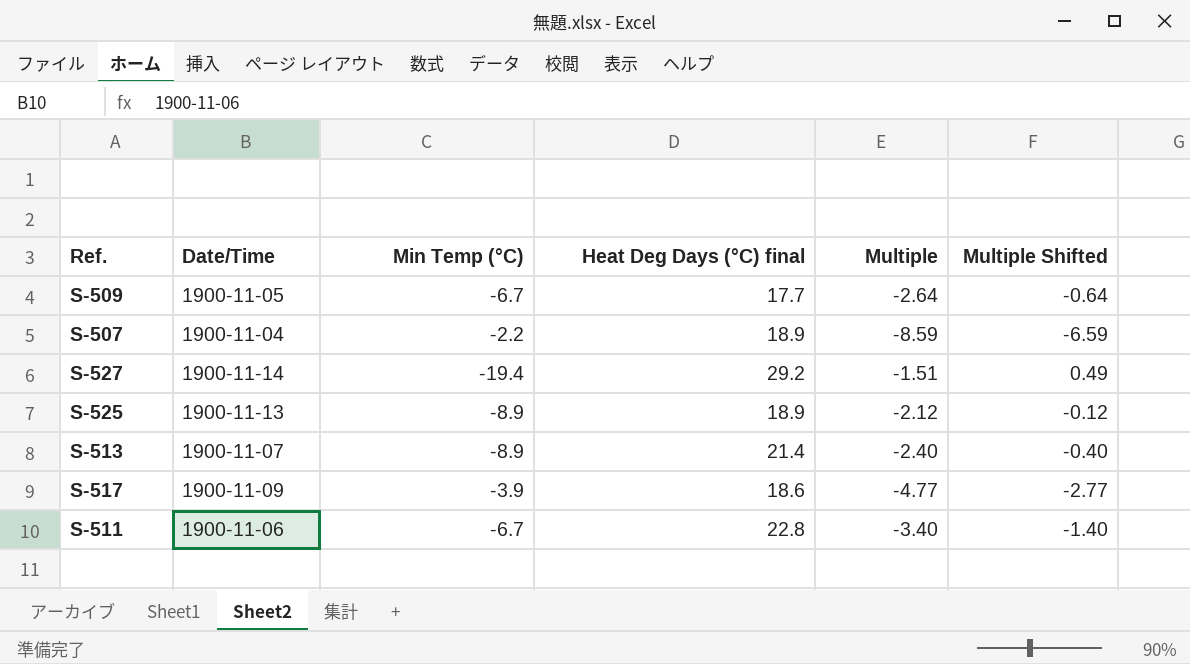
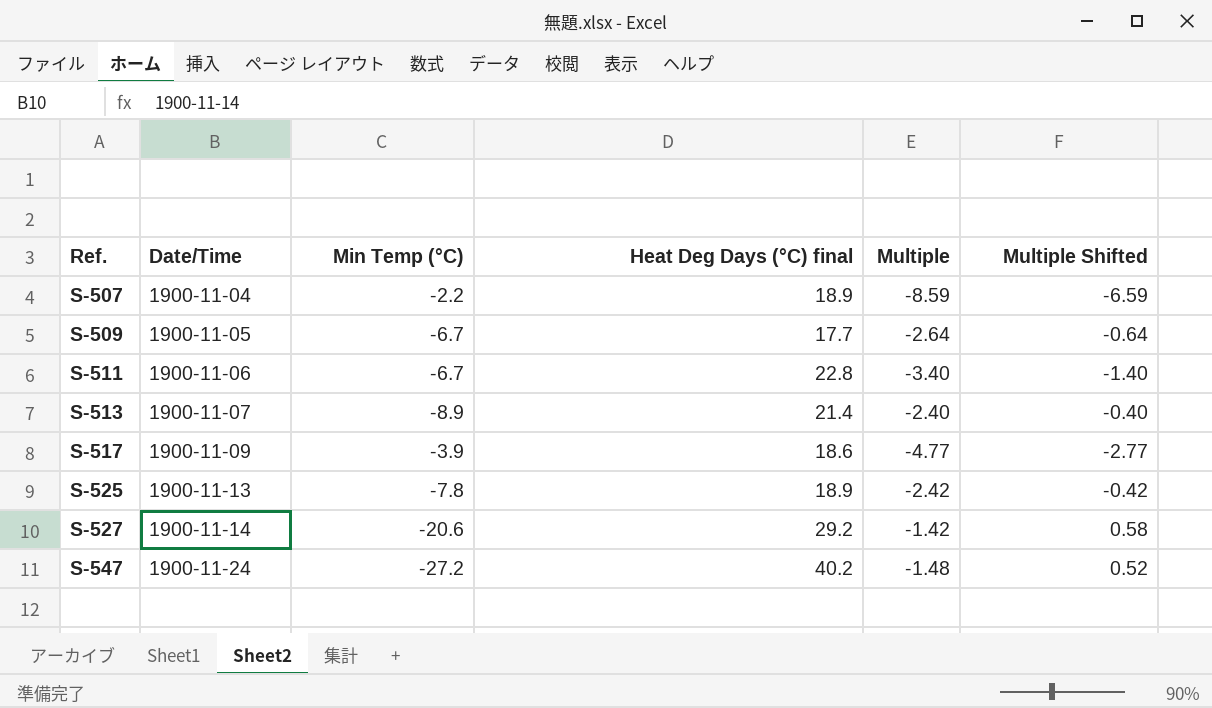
row order: none -> Ref. ascending
S-525 | Min Temp (°C): -8.9 -> -7.8
S-525 | Multiple: -2.12 -> -2.42
S-525 | Multiple Shifted: -0.12 -> -0.42
S-527 | Min Temp (°C): -19.4 -> -20.6
S-527 | Multiple: -1.51 -> -1.42
S-527 | Multiple Shifted: 0.49 -> 0.58
row S-547: none -> 1900-11-24 | -27.2 | 40.2 | -1.48 | 0.52

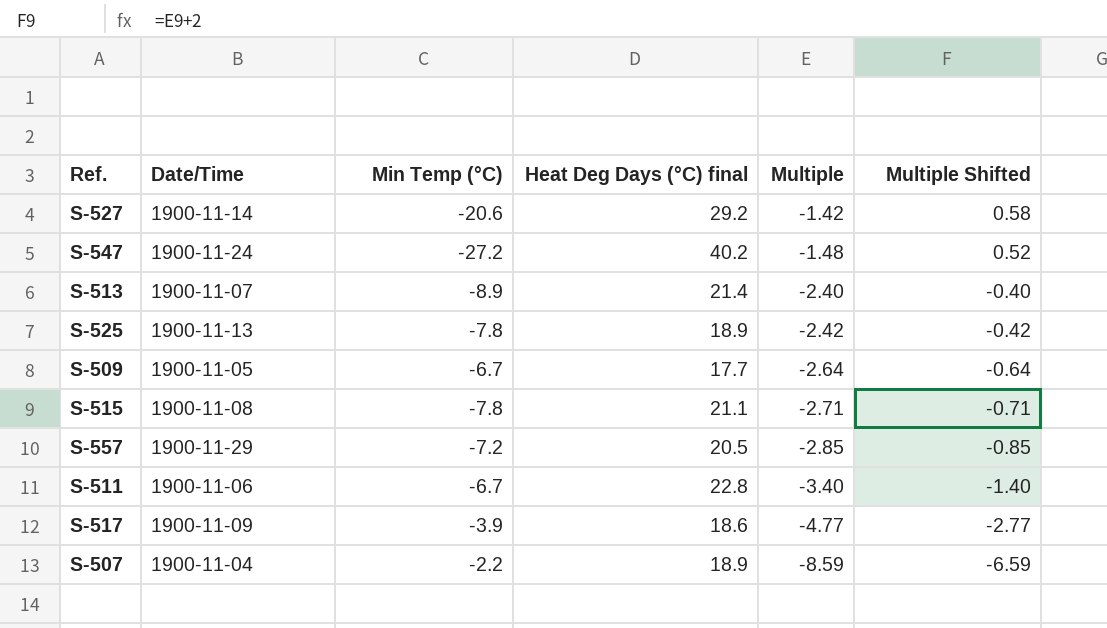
row order: Ref. ascending -> Multiple descending
row S-515: none -> 1900-11-08 | -7.8 | 21.1 | -2.71 | -0.71
row S-557: none -> 1900-11-29 | -7.2 | 20.5 | -2.85 | -0.85

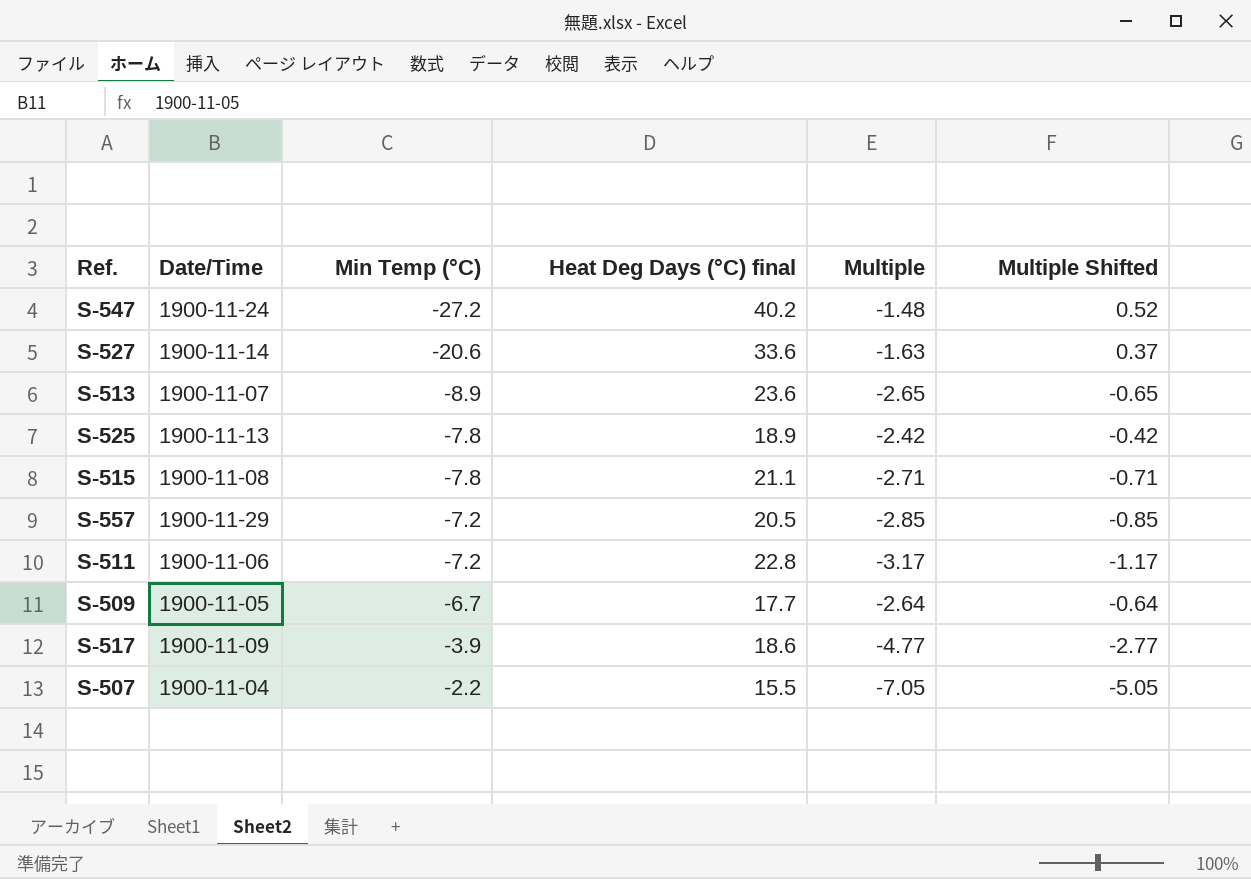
row order: Multiple descending -> Min Temp (°C) ascending
S-527 | Heat Deg Days (°C) final: 29.2 -> 33.6
S-527 | Multiple: -1.42 -> -1.63
S-527 | Multiple Shifted: 0.58 -> 0.37
S-513 | Heat Deg Days (°C) final: 21.4 -> 23.6
S-513 | Multiple: -2.40 -> -2.65
S-513 | Multiple Shifted: -0.40 -> -0.65
S-511 | Min Temp (°C): -6.7 -> -7.2
S-511 | Multiple: -3.40 -> -3.17
S-511 | Multiple Shifted: -1.40 -> -1.17
S-507 | Heat Deg Days (°C) final: 18.9 -> 15.5
S-507 | Multiple: -8.59 -> -7.05
S-507 | Multiple Shifted: -6.59 -> -5.05

